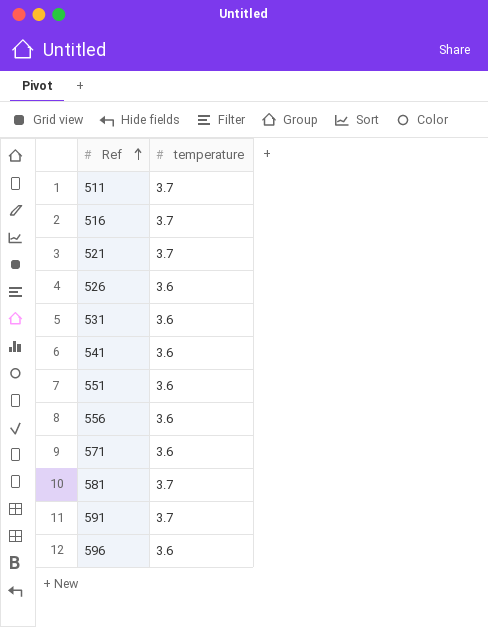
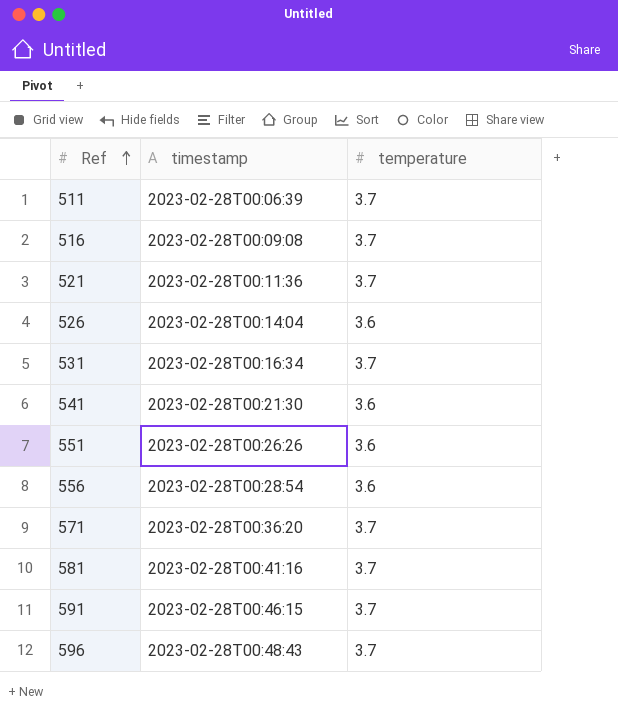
column timestamp | position: none -> 2
531 | temperature: 3.6 -> 3.7
571 | temperature: 3.6 -> 3.7
596 | temperature: 3.6 -> 3.7

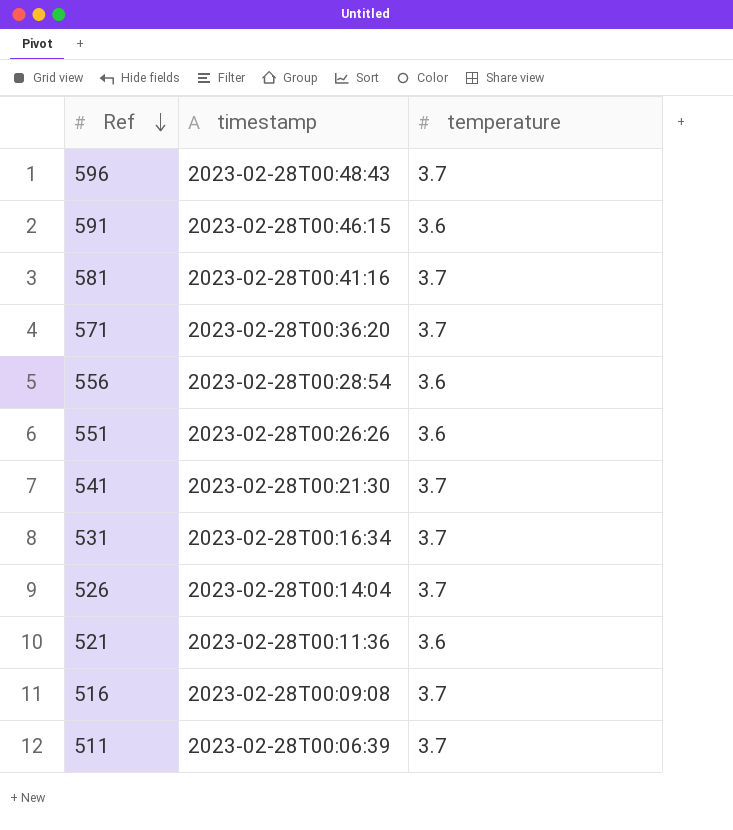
row order: Ref ascending -> Ref descending
591 | temperature: 3.7 -> 3.6
541 | temperature: 3.6 -> 3.7
526 | temperature: 3.6 -> 3.7
521 | temperature: 3.7 -> 3.6

